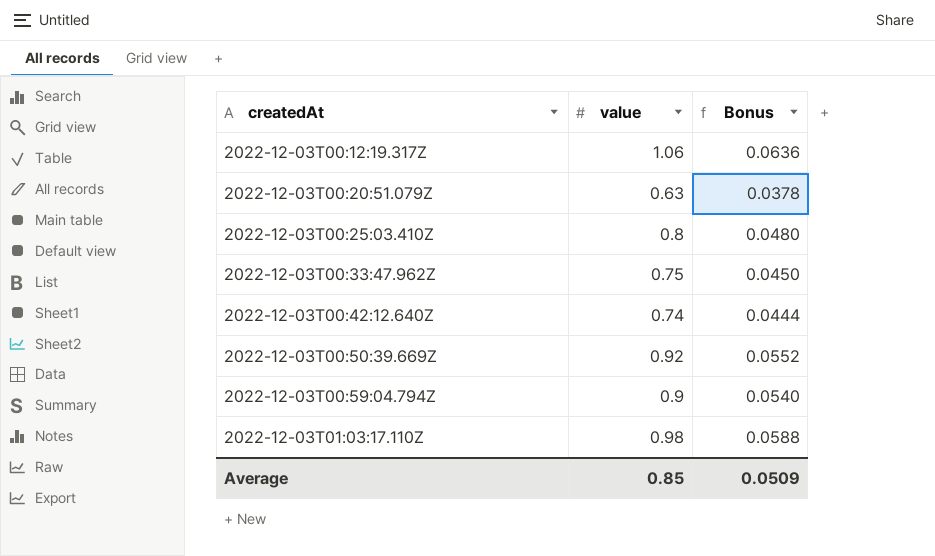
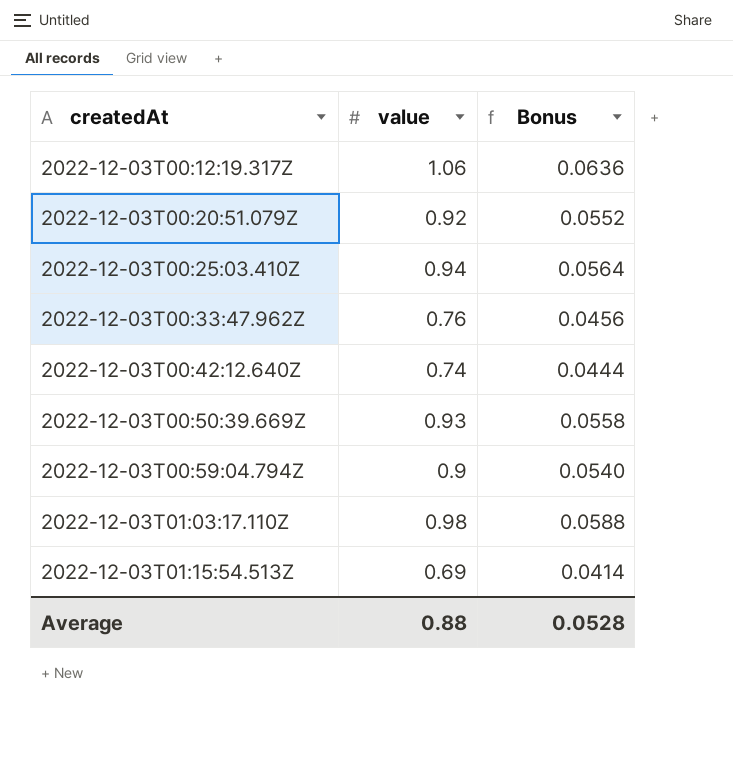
2022-12-03T00:20:51.079Z | value: 0.63 -> 0.92
2022-12-03T00:20:51.079Z | Bonus: 0.0378 -> 0.0552
2022-12-03T00:25:03.410Z | value: 0.8 -> 0.94
2022-12-03T00:25:03.410Z | Bonus: 0.0480 -> 0.0564
2022-12-03T00:33:47.962Z | value: 0.75 -> 0.76
2022-12-03T00:33:47.962Z | Bonus: 0.0450 -> 0.0456
2022-12-03T00:50:39.669Z | value: 0.92 -> 0.93
2022-12-03T00:50:39.669Z | Bonus: 0.0552 -> 0.0558
row 2022-12-03T01:15:54.513Z: none -> 0.69 | 0.0414
Average | value: 0.85 -> 0.88
Average | Bonus: 0.0509 -> 0.0528

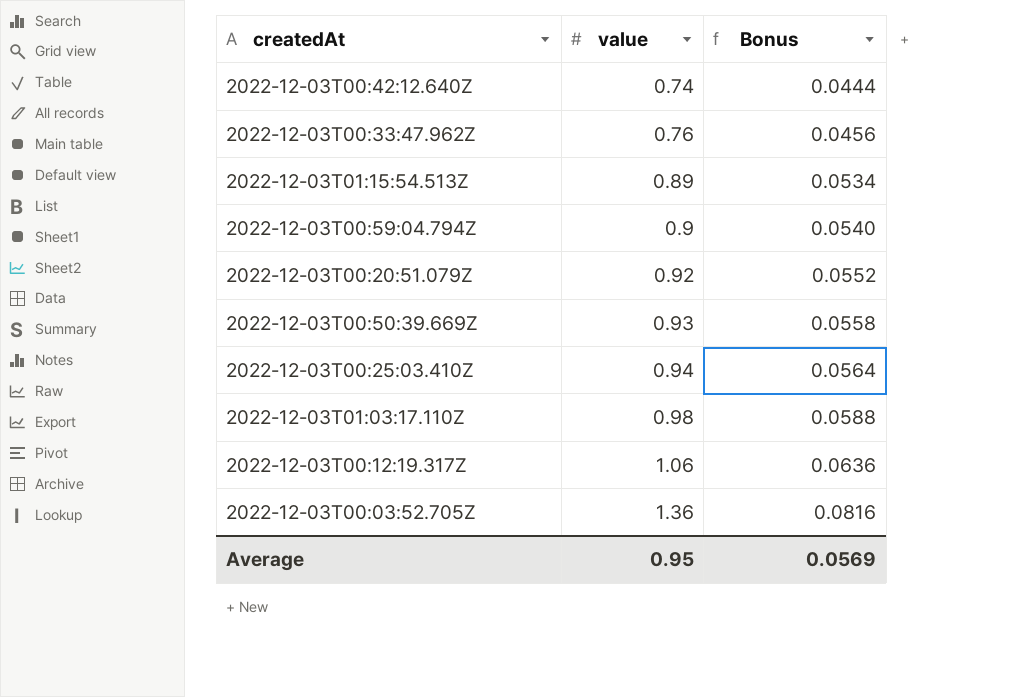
row order: createdAt ascending -> value ascending
2022-12-03T01:15:54.513Z | value: 0.69 -> 0.89
2022-12-03T01:15:54.513Z | Bonus: 0.0414 -> 0.0534
row 2022-12-03T00:03:52.705Z: none -> 1.36 | 0.0816
Average | value: 0.88 -> 0.95
Average | Bonus: 0.0528 -> 0.0569

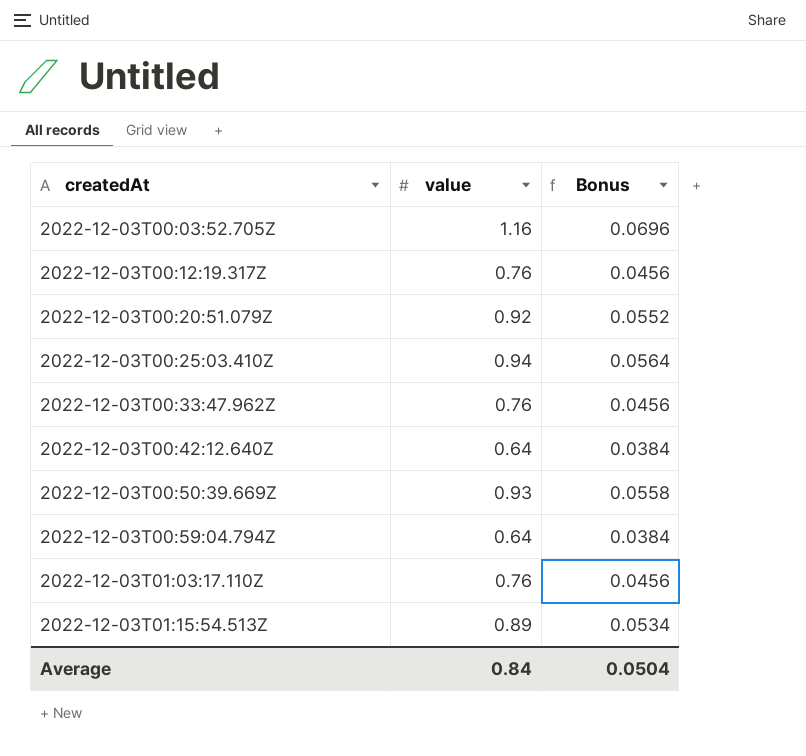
row order: value ascending -> createdAt ascending
2022-12-03T00:03:52.705Z | value: 1.36 -> 1.16
2022-12-03T00:03:52.705Z | Bonus: 0.0816 -> 0.0696
2022-12-03T00:12:19.317Z | value: 1.06 -> 0.76
2022-12-03T00:12:19.317Z | Bonus: 0.0636 -> 0.0456
2022-12-03T00:42:12.640Z | value: 0.74 -> 0.64
2022-12-03T00:42:12.640Z | Bonus: 0.0444 -> 0.0384
2022-12-03T00:59:04.794Z | value: 0.9 -> 0.64
2022-12-03T00:59:04.794Z | Bonus: 0.0540 -> 0.0384
2022-12-03T01:03:17.110Z | value: 0.98 -> 0.76
2022-12-03T01:03:17.110Z | Bonus: 0.0588 -> 0.0456
Average | value: 0.95 -> 0.84
Average | Bonus: 0.0569 -> 0.0504

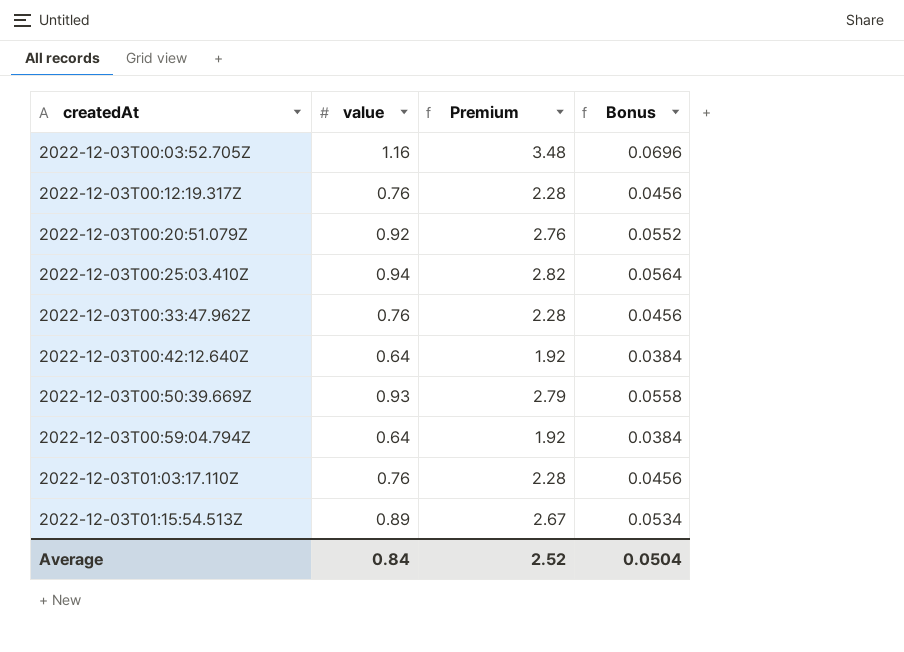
column Premium | formula: none -> [value] * 3

